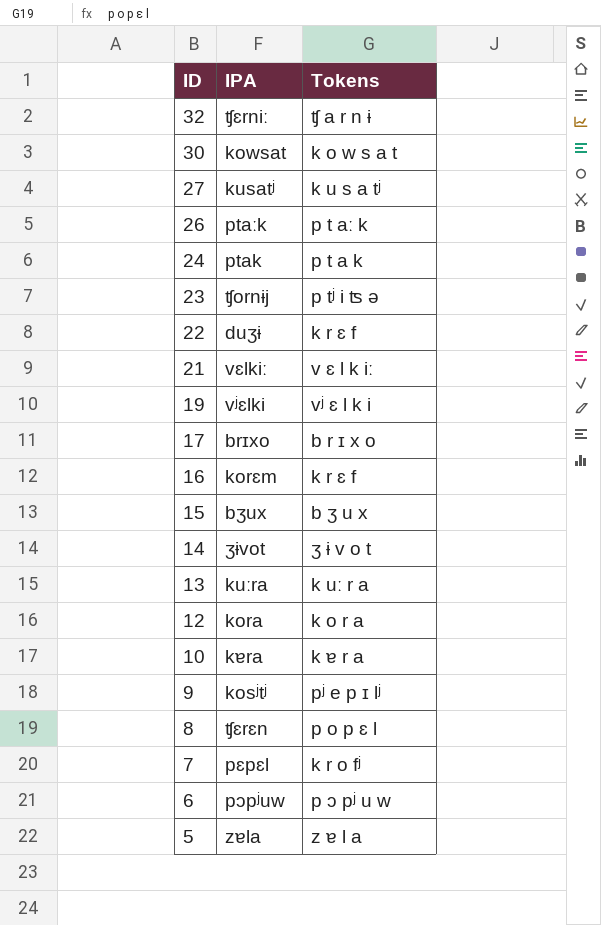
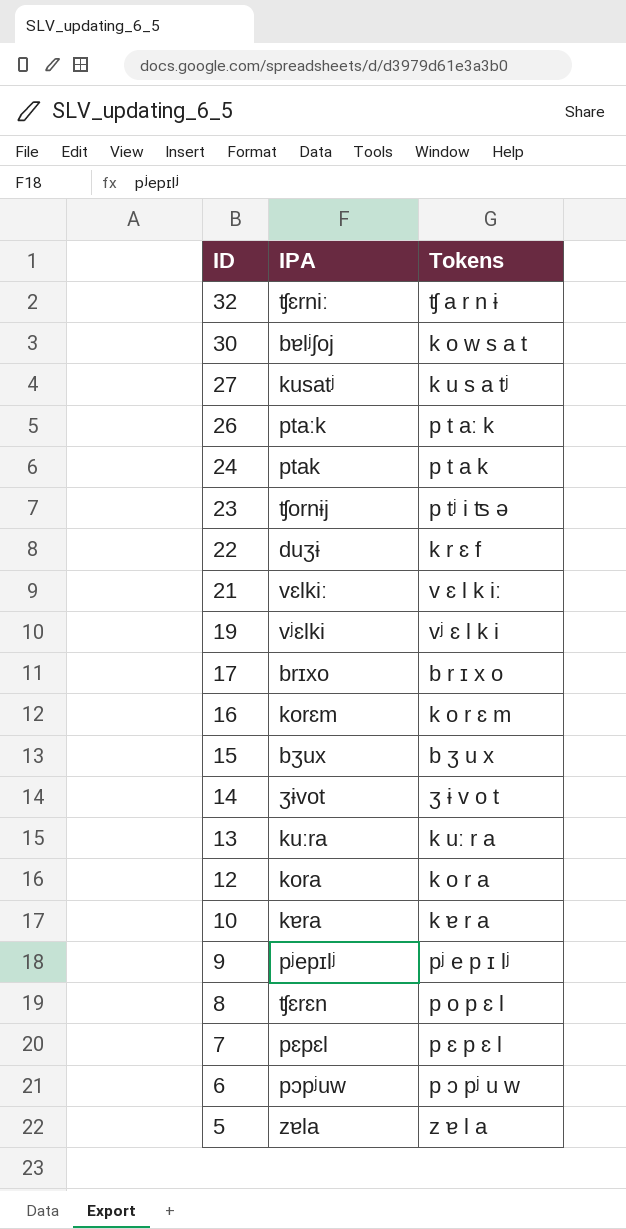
30 | IPA: kowsat -> bɐlʲʃoj
16 | Tokens: k r ɛ f -> k o r ɛ m
9 | IPA: kosʲtʲ -> pʲepɪlʲ
7 | Tokens: k r o fʲ -> p ɛ p ɛ l

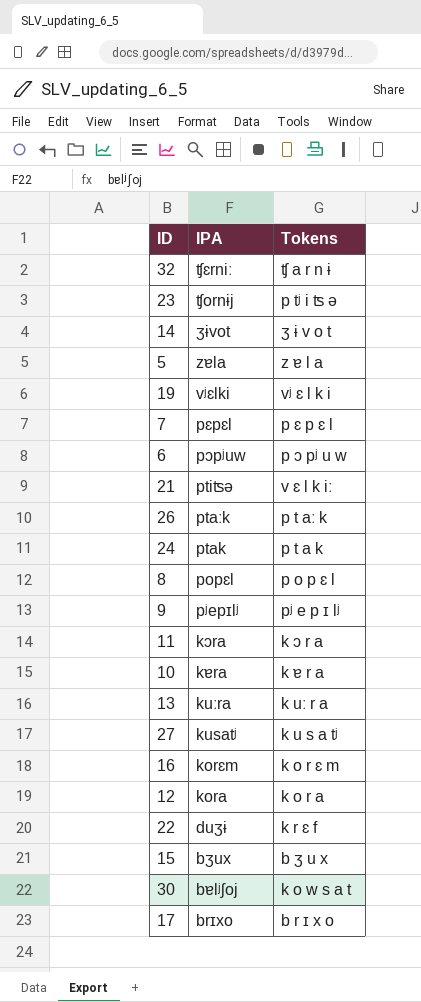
row order: ID descending -> IPA descending
21 | IPA: vɛlkiː -> ptiʦə
8 | IPA: ʧɛrɛn -> popɛl
row 11: none -> kɔra | k ɔ r a

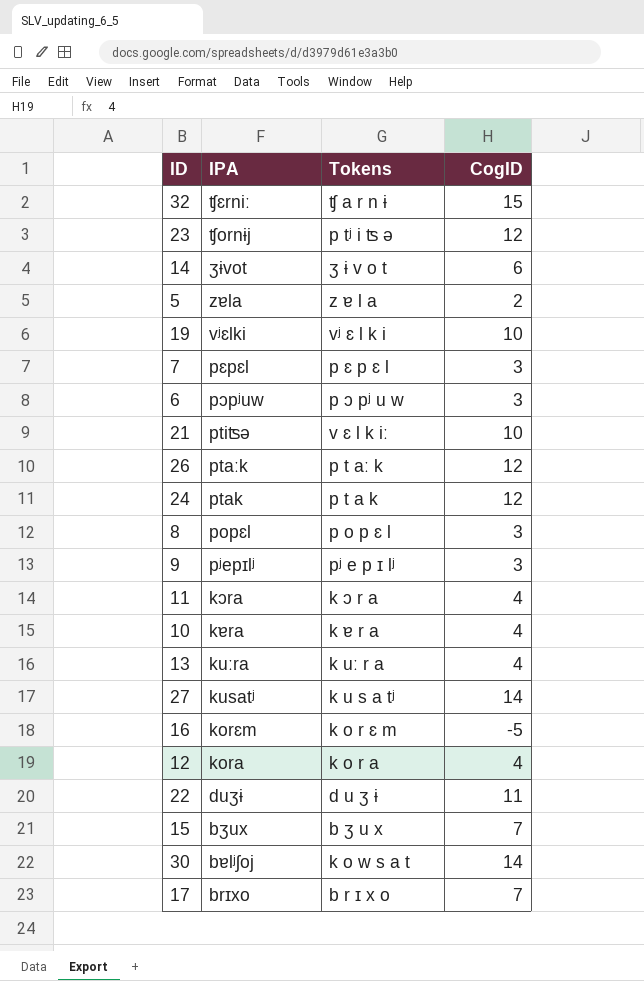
column CogID | position: none -> 4
22 | Tokens: k r ɛ f -> d u ʒ ɨ

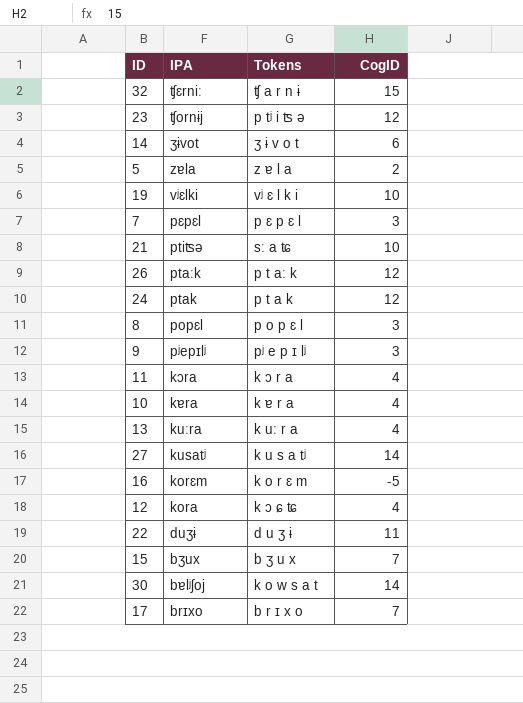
row 6: pɔpʲuw | p ɔ pʲ u w | 3 -> none
21 | Tokens: v ɛ l k iː -> sː a ʨ
12 | Tokens: k o r a -> k ɔ ɕ ʨ

